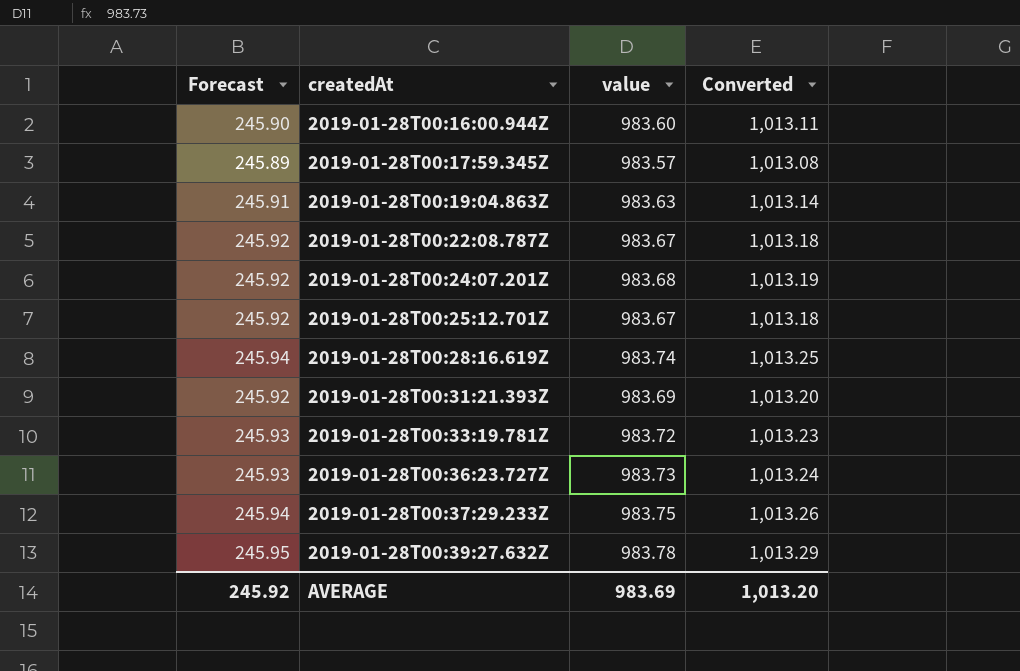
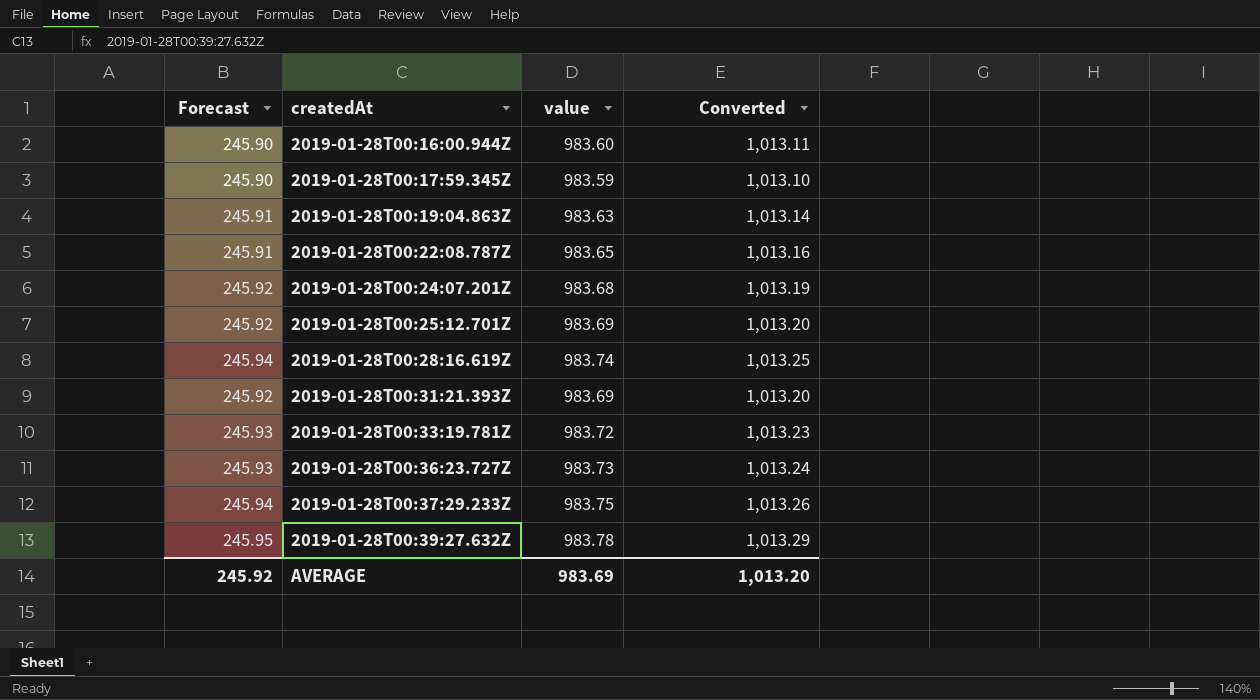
2019-01-28T00:17:59.345Z | Forecast: 245.89 -> 245.90
2019-01-28T00:17:59.345Z | value: 983.57 -> 983.59
2019-01-28T00:17:59.345Z | Converted: 1,013.08 -> 1,013.10
2019-01-28T00:22:08.787Z | Forecast: 245.92 -> 245.91
2019-01-28T00:22:08.787Z | value: 983.67 -> 983.65
2019-01-28T00:22:08.787Z | Converted: 1,013.18 -> 1,013.16
2019-01-28T00:25:12.701Z | value: 983.67 -> 983.69
2019-01-28T00:25:12.701Z | Converted: 1,013.18 -> 1,013.20

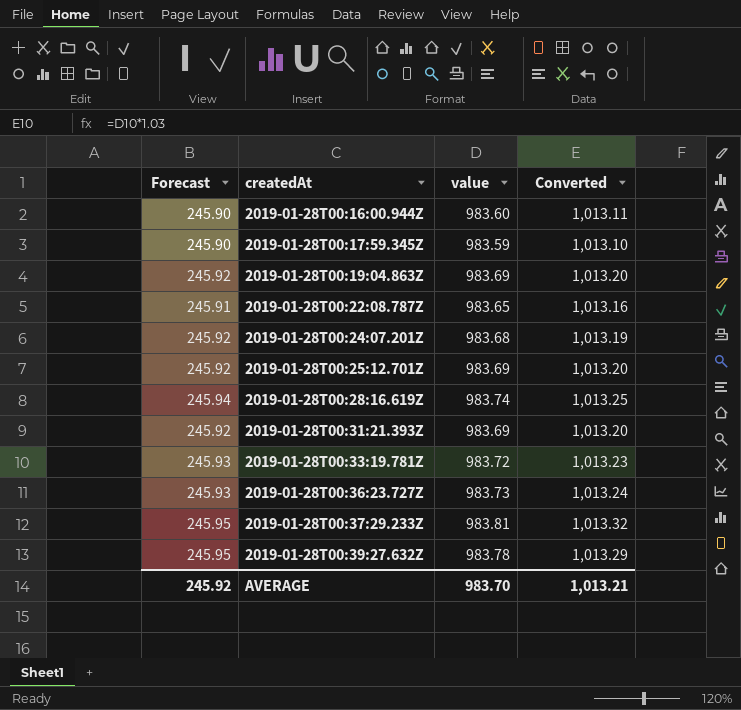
2019-01-28T00:19:04.863Z | Forecast: 245.91 -> 245.92
2019-01-28T00:19:04.863Z | value: 983.63 -> 983.69
2019-01-28T00:19:04.863Z | Converted: 1,013.14 -> 1,013.20
2019-01-28T00:37:29.233Z | Forecast: 245.94 -> 245.95
2019-01-28T00:37:29.233Z | value: 983.75 -> 983.81
2019-01-28T00:37:29.233Z | Converted: 1,013.26 -> 1,013.32
AVERAGE | value: 983.69 -> 983.70
AVERAGE | Converted: 1,013.20 -> 1,013.21

